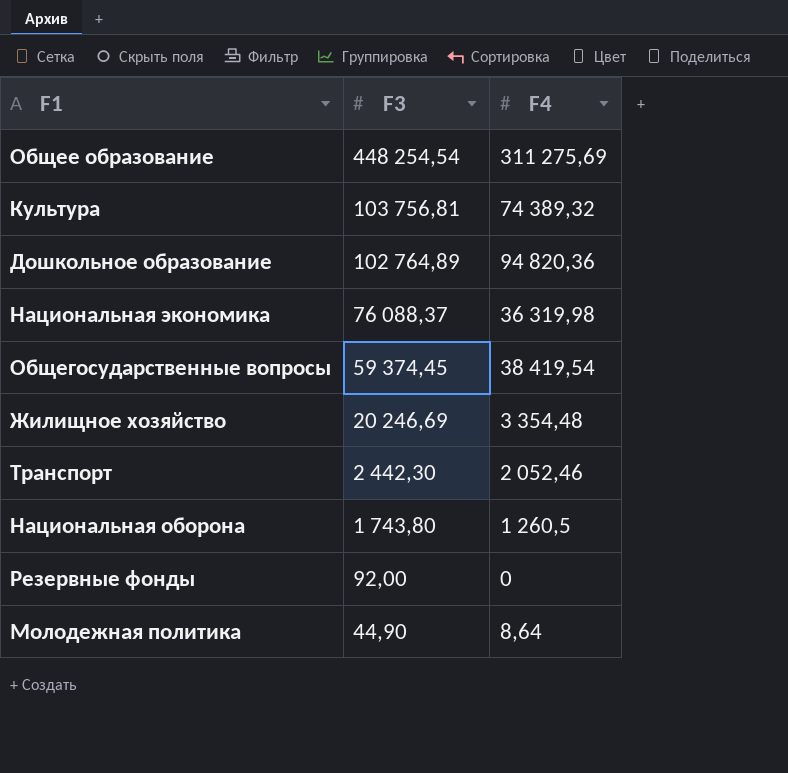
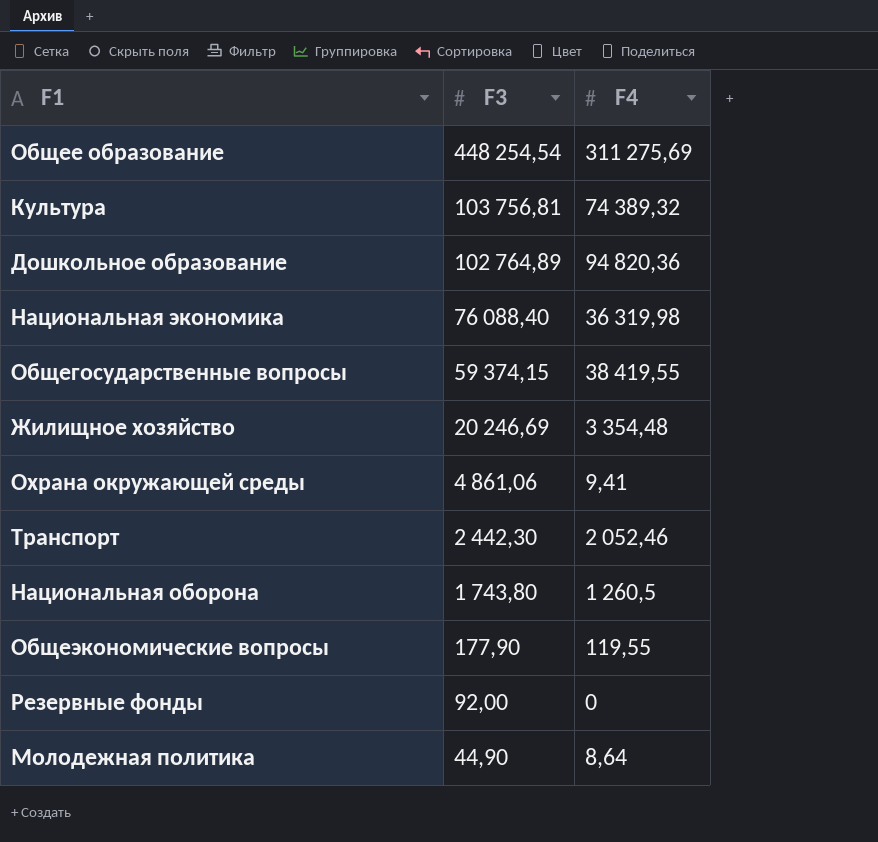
Национальная экономика | F3: 76 088,37 -> 76 088,40
Общегосударственные вопросы | F3: 59 374,45 -> 59 374,15
Общегосударственные вопросы | F4: 38 419,54 -> 38 419,55
row Охрана окружающей среды: none -> 4 861,06 | 9,41
row Общеэкономические вопросы: none -> 177,90 | 119,55

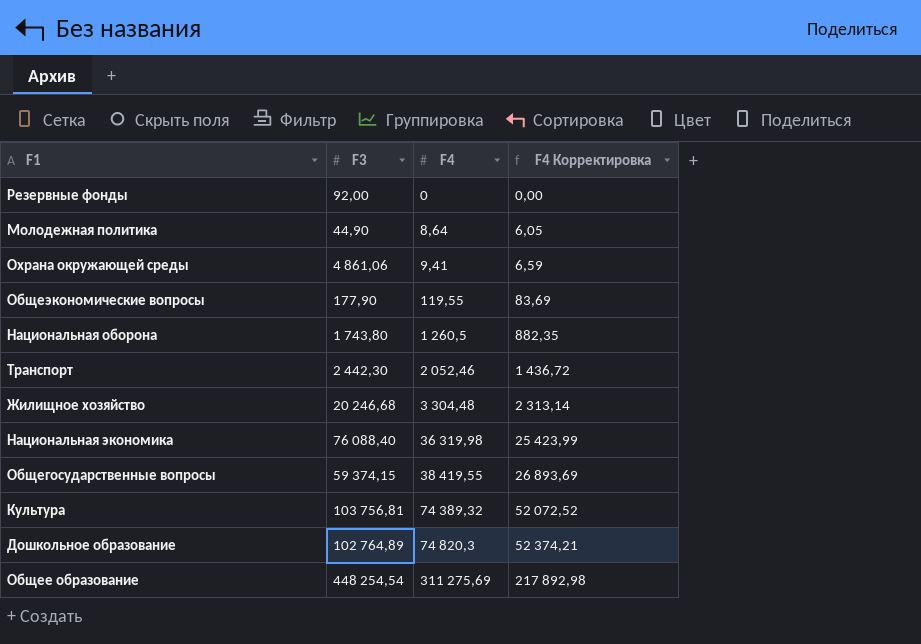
row order: F3 descending -> F4 ascending
column F4 Корректировка | formula: none -> [F4] * 0,7
Жилищное хозяйство | F3: 20 246,69 -> 20 246,68
Жилищное хозяйство | F4: 3 354,48 -> 3 304,48
Дошкольное образование | F4: 94 820,36 -> 74 820,3

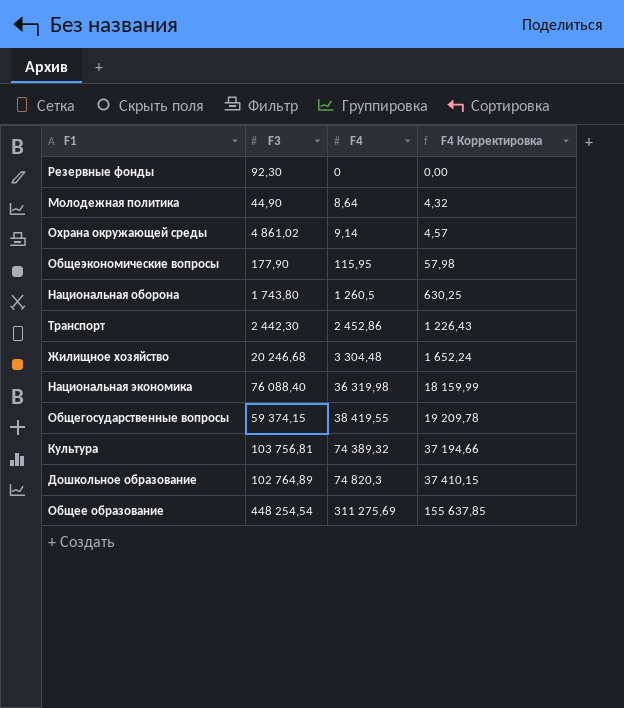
column F4 Корректировка | formula: [F4] * 0,7 -> [F4] * 0,5
Резервные фонды | F3: 92,00 -> 92,30
Охрана окружающей среды | F3: 4 861,06 -> 4 861,02
Охрана окружающей среды | F4: 9,41 -> 9,14
Общеэкономические вопросы | F4: 119,55 -> 115,95
Транспорт | F4: 2 052,46 -> 2 452,86

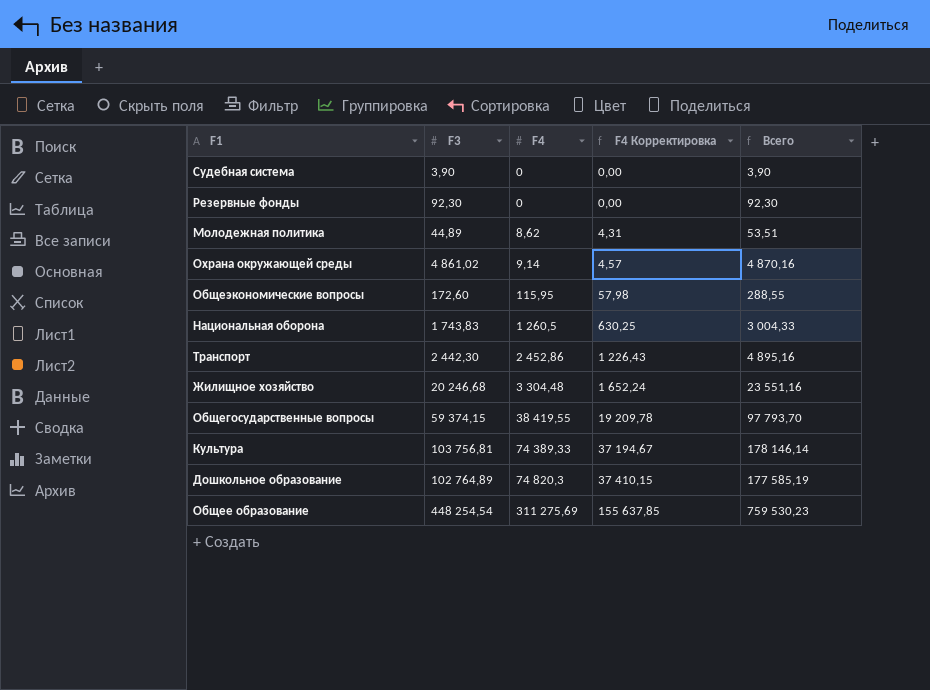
column Всего | formula: none -> [F3] + [F4]
row Национальная экономика: 76 088,40 | 36 319,98 | 18 159,99 -> none
row Судебная система: none -> 3,90 | 0 | 0,00 | 3,90
Молодежная политика | F3: 44,90 -> 44,89
Молодежная политика | F4: 8,64 -> 8,62
Молодежная политика | F4 Корректировка: 4,32 -> 4,31
Общеэкономические вопросы | F3: 177,90 -> 172,60
Национальная оборона | F3: 1 743,80 -> 1 743,83
Культура | F4: 74 389,32 -> 74 389,33
Культура | F4 Корректировка: 37 194,66 -> 37 194,67

